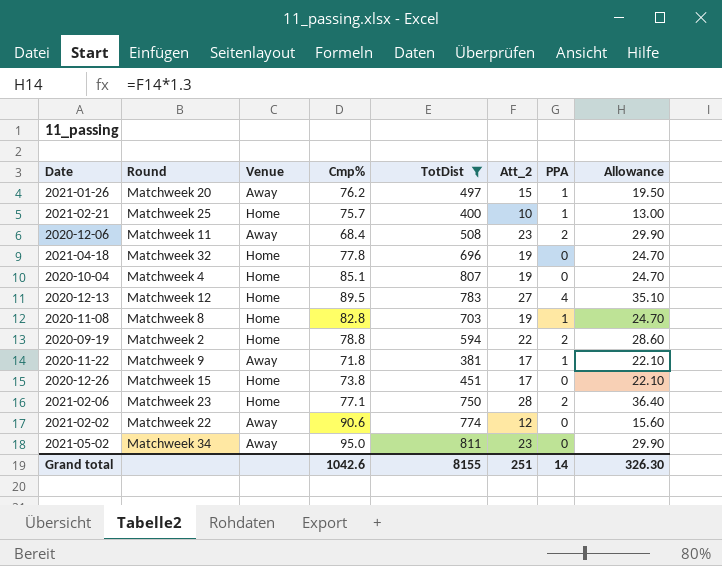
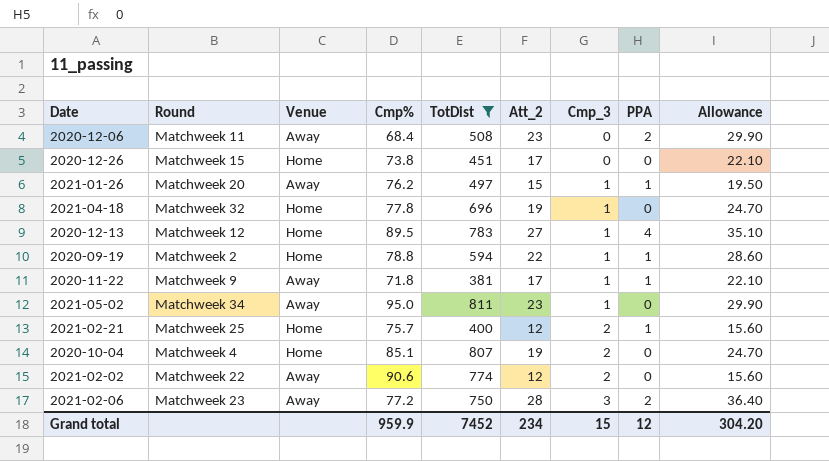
row order: none -> Cmp_3 ascending
column Cmp_3 | position: none -> 7
row 2020-11-08: Matchweek 8 | Home | 82.8 | 703 | 19 | 1 | 24.70 -> none
2020-09-19 | PPA: 2 -> 1
2021-02-21 | Att_2: 10 -> 12
2021-02-21 | Allowance: 13.00 -> 15.60
2021-02-06 | Venue: Home -> Away
2021-02-06 | Cmp%: 77.1 -> 77.2
Grand total | Cmp%: 1042.6 -> 959.9
Grand total | TotDist: 8155 -> 7452
Grand total | Att_2: 251 -> 234
Grand total | PPA: 14 -> 12
Grand total | Allowance: 326.30 -> 304.20

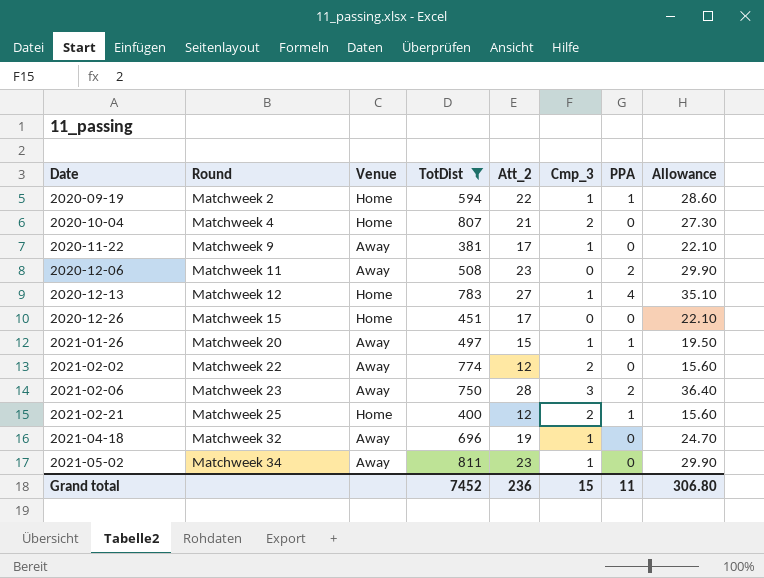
row order: Cmp_3 ascending -> Date ascending
column Cmp% | position: 4 -> none
2020-10-04 | Att_2: 19 -> 21
2020-10-04 | Allowance: 24.70 -> 27.30
2020-11-22 | PPA: 1 -> 0
2021-04-18 | Venue: Home -> Away
Grand total | Att_2: 234 -> 236
Grand total | PPA: 12 -> 11
Grand total | Allowance: 304.20 -> 306.80

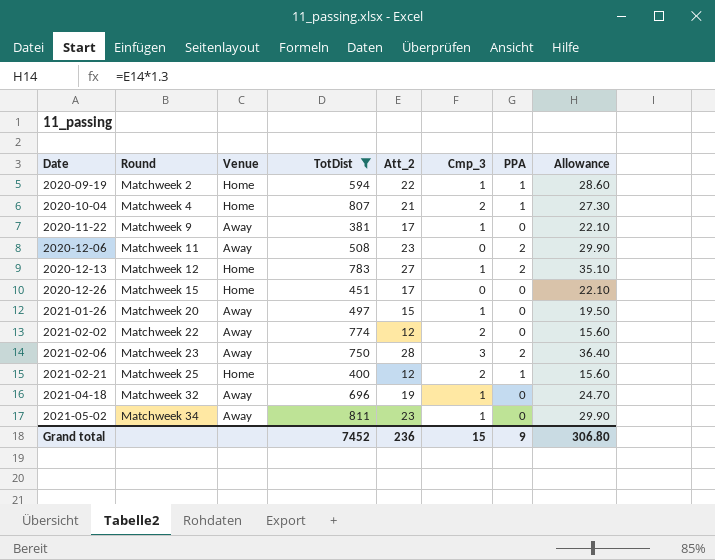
2020-10-04 | PPA: 0 -> 1
2020-12-13 | PPA: 4 -> 2
2021-01-26 | PPA: 1 -> 0
Grand total | PPA: 11 -> 9

